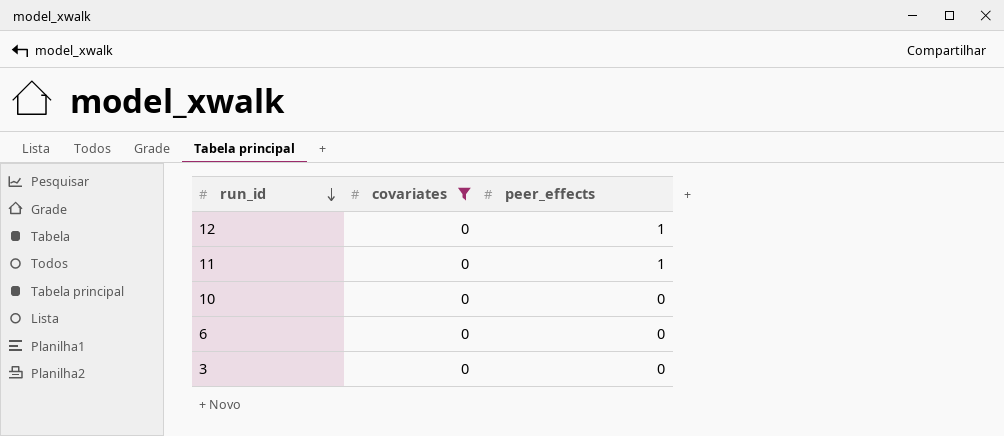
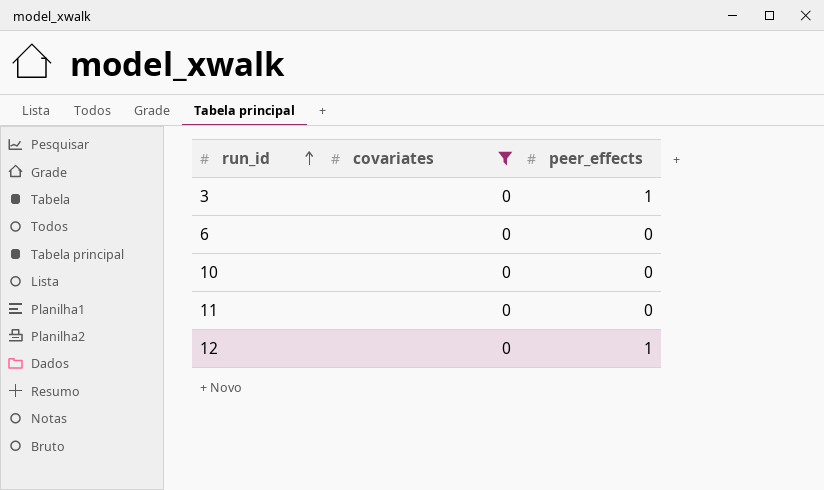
row order: run_id descending -> run_id ascending
3 | peer_effects: 0 -> 1
11 | peer_effects: 1 -> 0

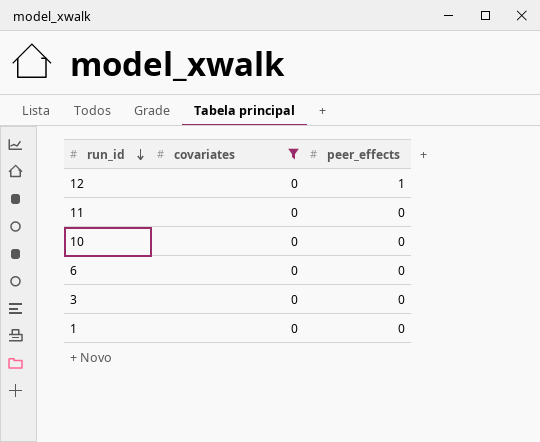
row order: run_id ascending -> run_id descending
3 | peer_effects: 1 -> 0
row 1: none -> 0 | 0

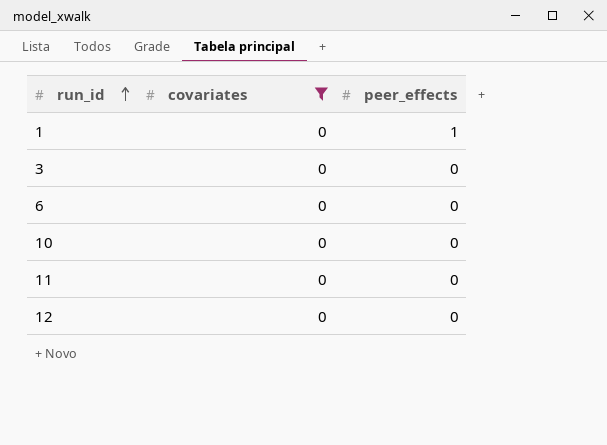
row order: run_id descending -> run_id ascending
1 | peer_effects: 0 -> 1
12 | peer_effects: 1 -> 0

